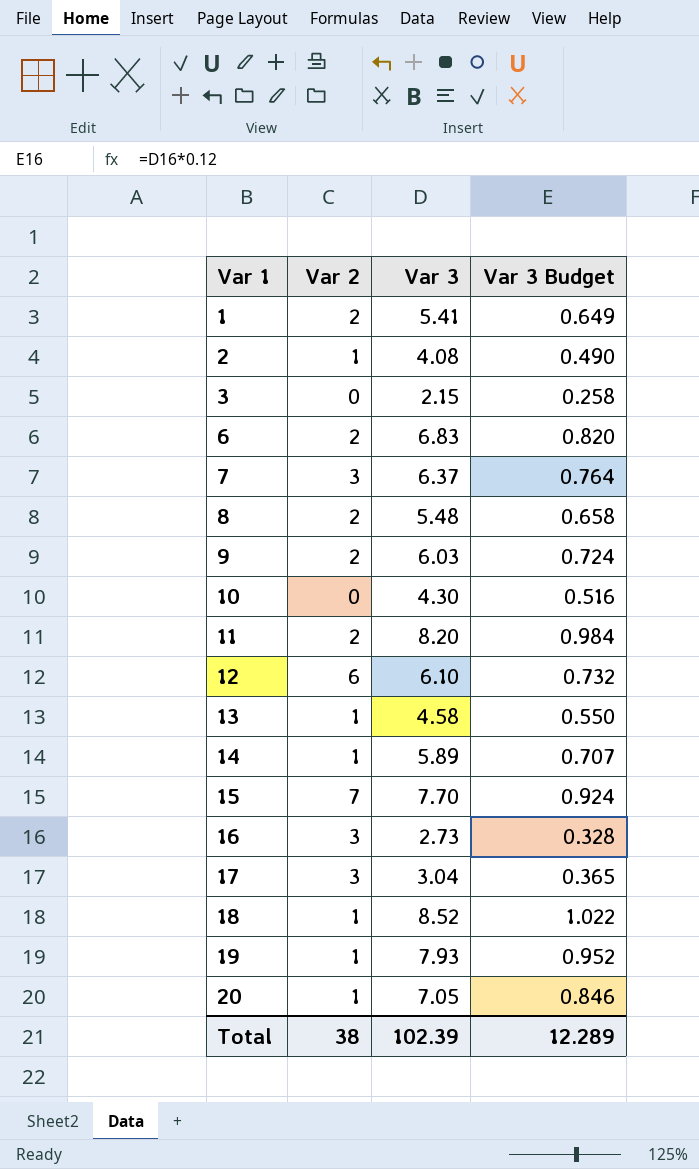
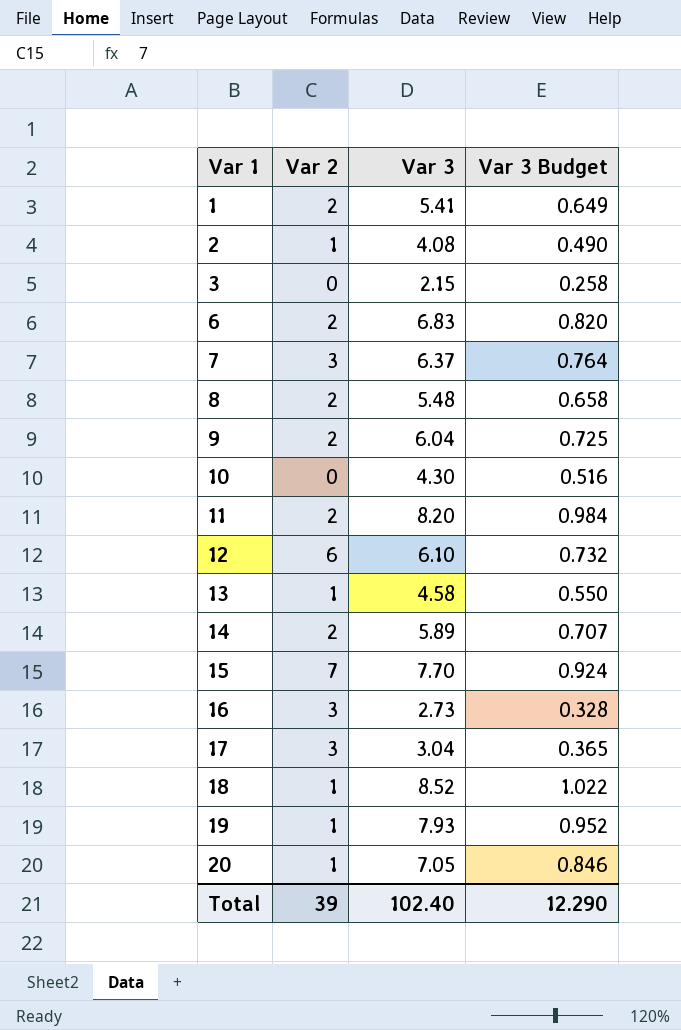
9 | Var 3: 6.03 -> 6.04
9 | Var 3 Budget: 0.724 -> 0.725
14 | Var 2: 1 -> 2
Total | Var 2: 38 -> 39
Total | Var 3: 102.39 -> 102.40
Total | Var 3 Budget: 12.289 -> 12.290

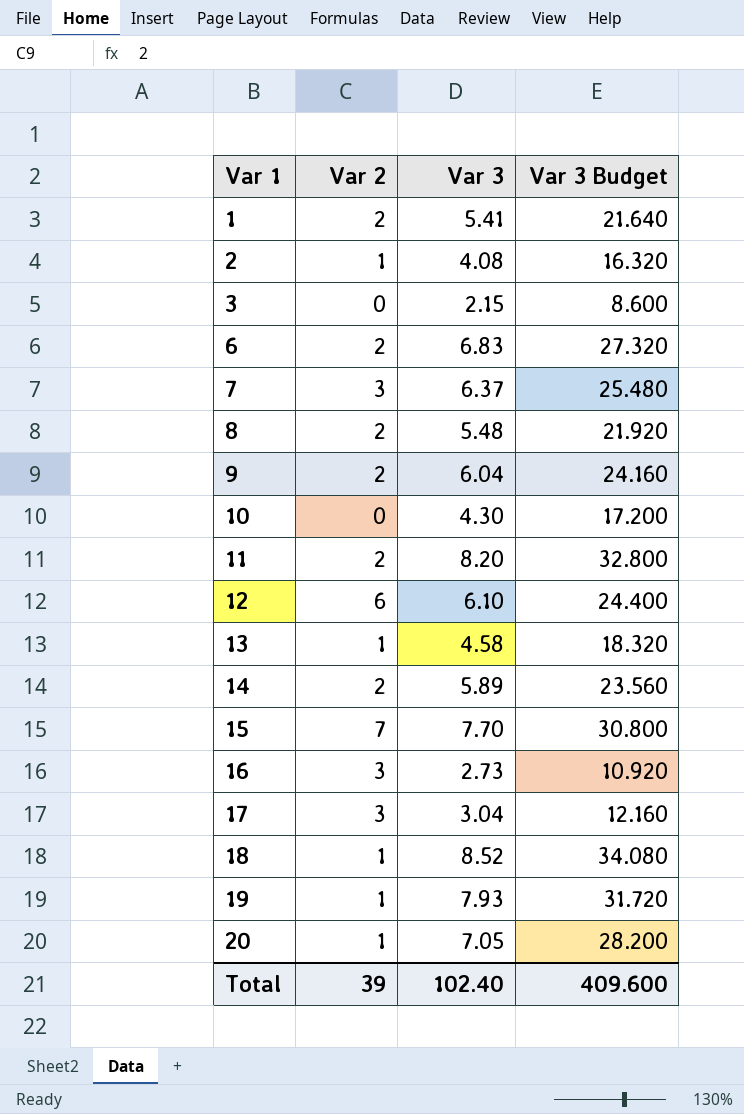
column Var 3 Budget | formula: [Var 3] * 0.12 -> [Var 3] * 4
Total | Var 3 Budget: 12.290 -> 409.600

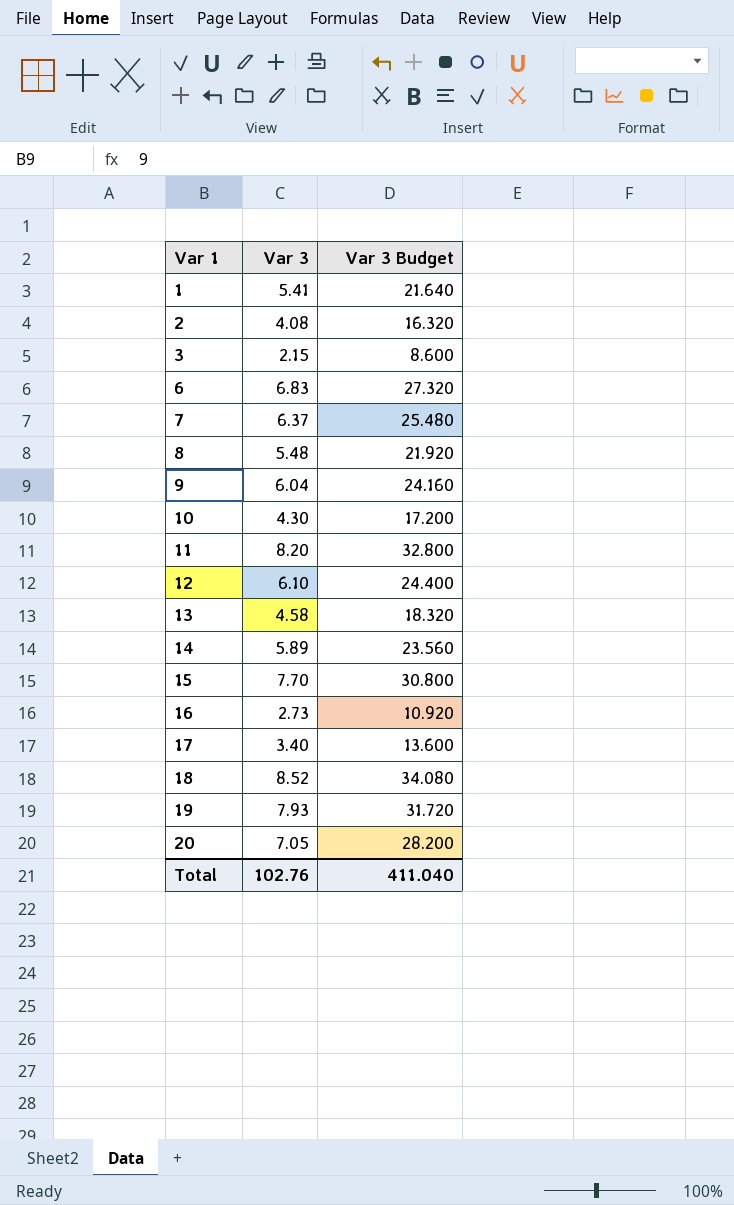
column Var 2 | position: 2 -> none
17 | Var 3: 3.04 -> 3.40
17 | Var 3 Budget: 12.160 -> 13.600
Total | Var 3: 102.40 -> 102.76
Total | Var 3 Budget: 409.600 -> 411.040

